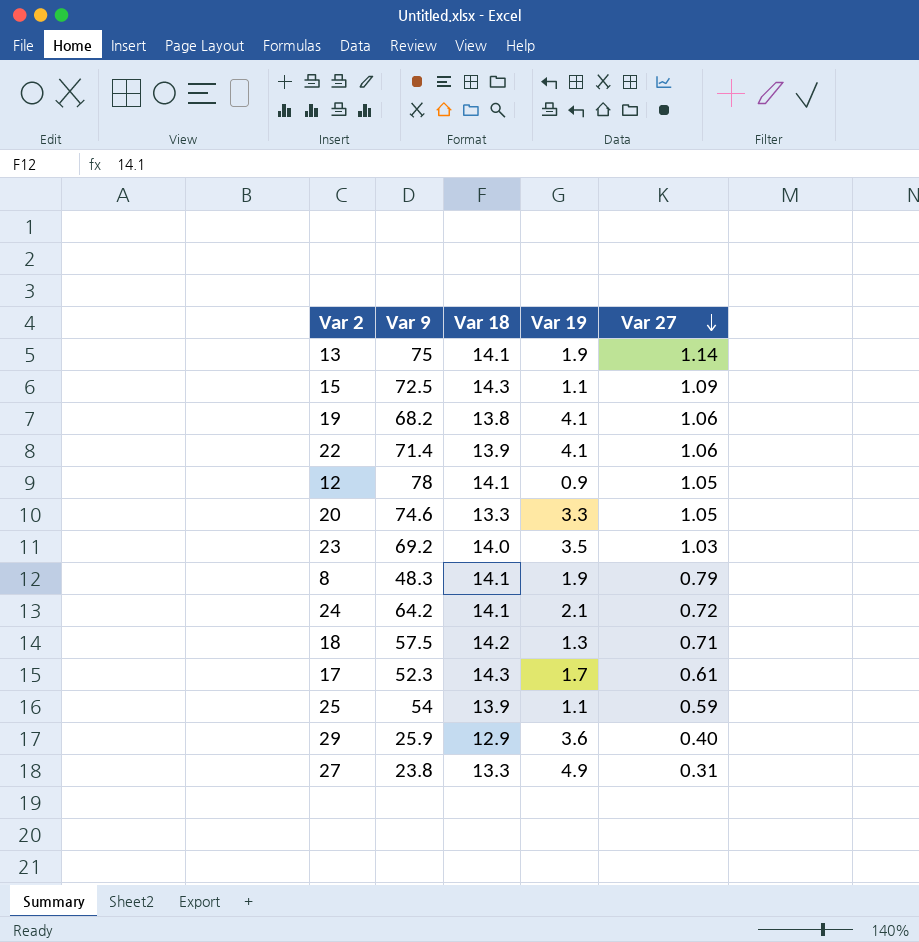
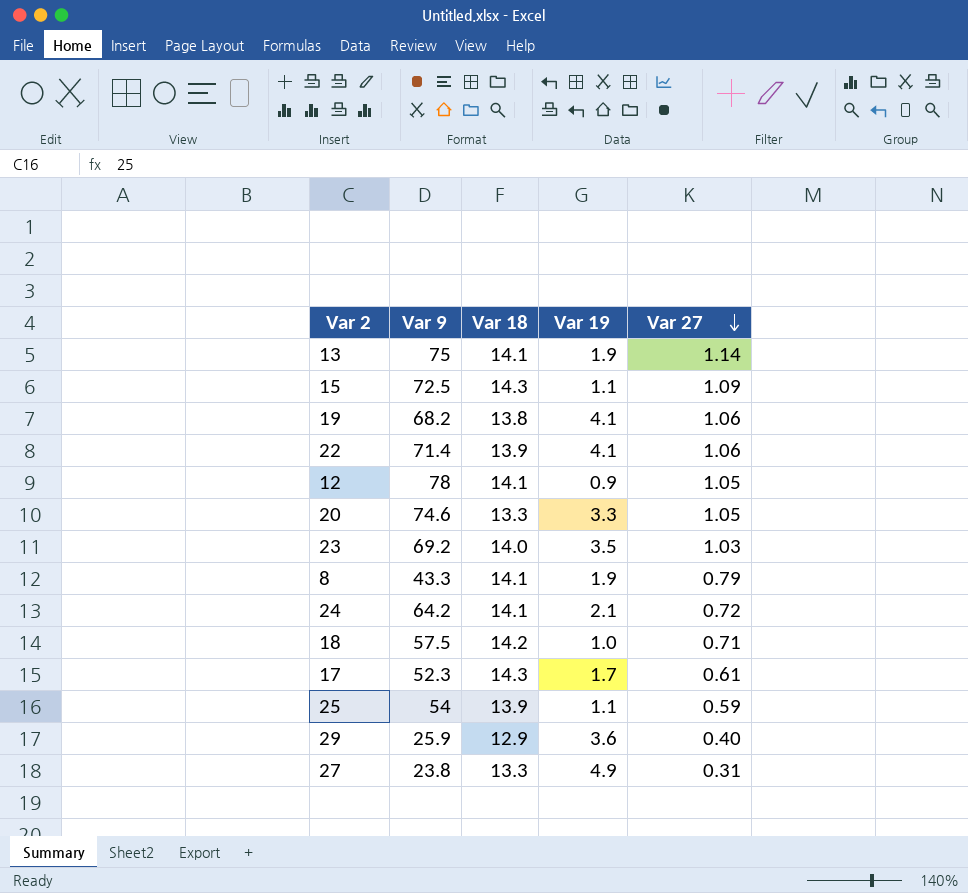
8 | Var 9: 48.3 -> 43.3
18 | Var 19: 1.3 -> 1.0

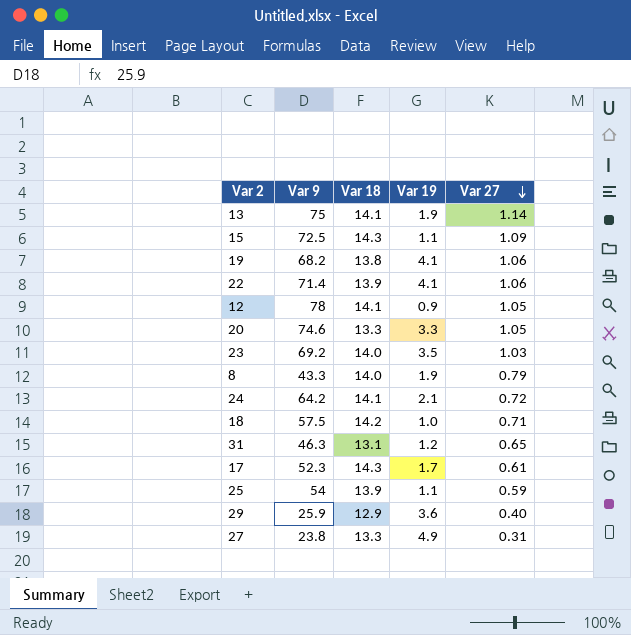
8 | Var 18: 14.1 -> 14.0
row 31: none -> 46.3 | 13.1 | 1.2 | 0.65

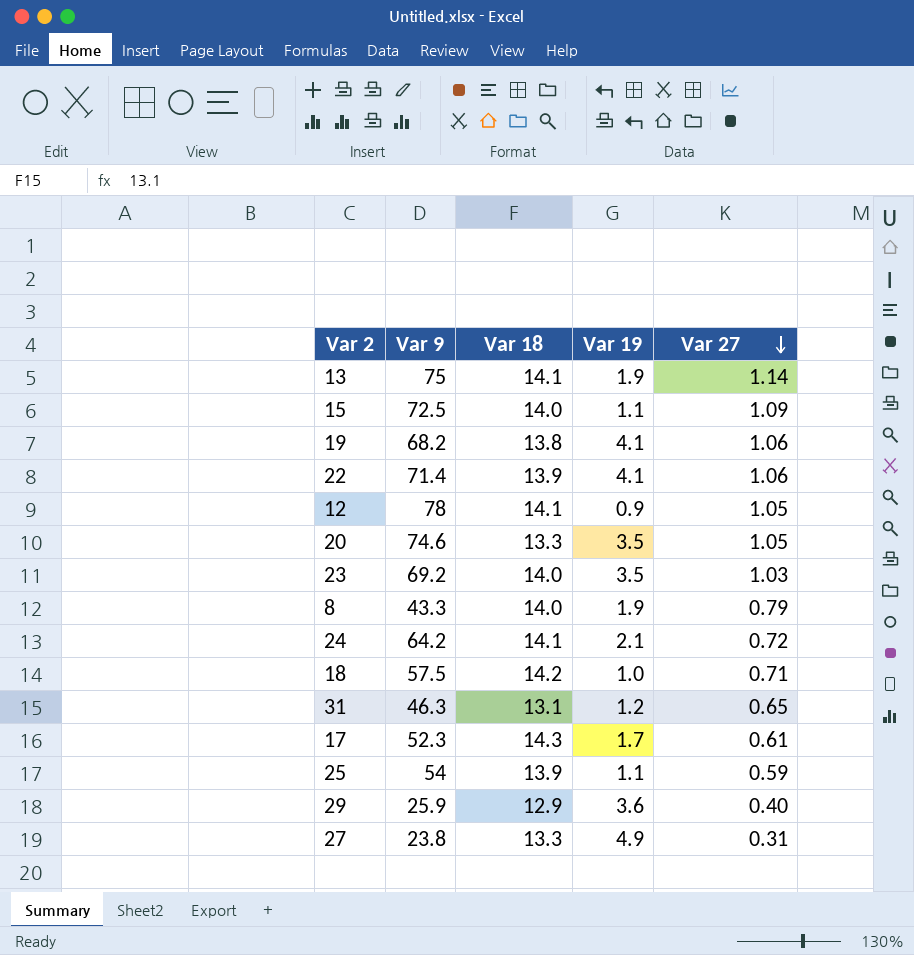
15 | Var 18: 14.3 -> 14.0
20 | Var 19: 3.3 -> 3.5

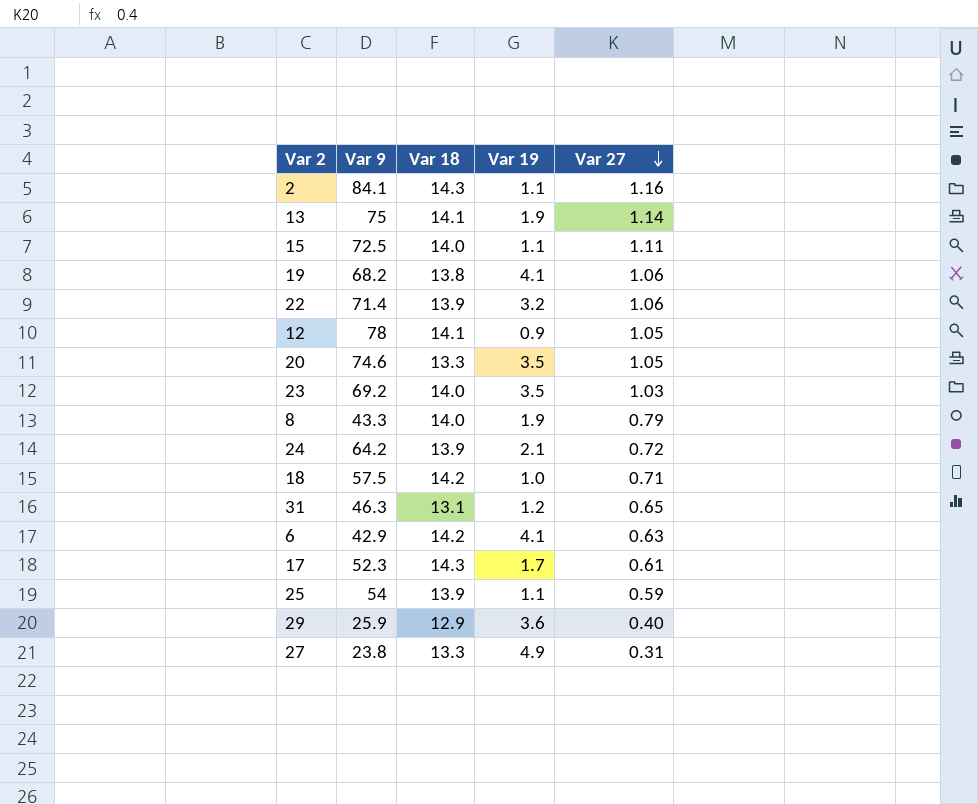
row 2: none -> 84.1 | 14.3 | 1.1 | 1.16
15 | Var 27: 1.09 -> 1.11
22 | Var 19: 4.1 -> 3.2
24 | Var 18: 14.1 -> 13.9
row 6: none -> 42.9 | 14.2 | 4.1 | 0.63

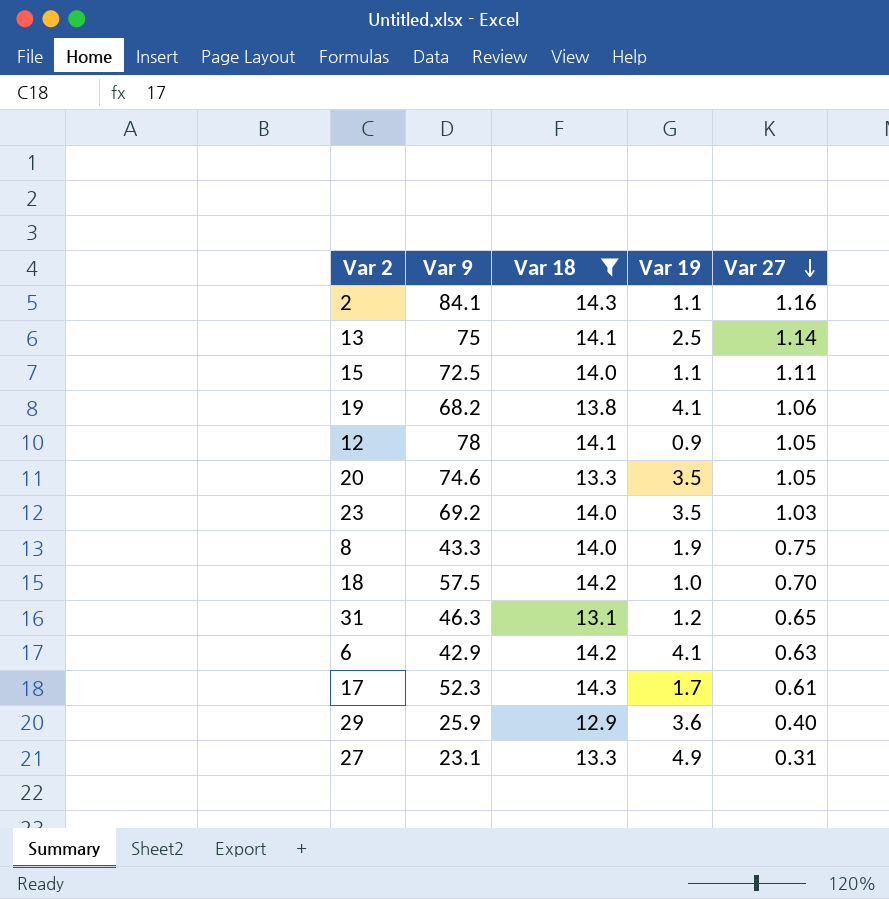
filter: none -> Var 18 != 13.9
13 | Var 19: 1.9 -> 2.5
8 | Var 27: 0.79 -> 0.75
18 | Var 27: 0.71 -> 0.70
27 | Var 9: 23.8 -> 23.1

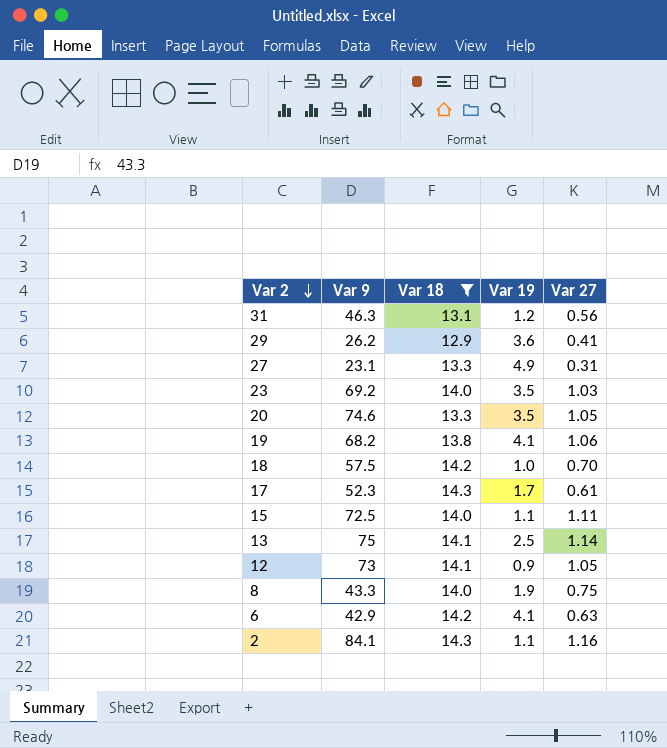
row order: Var 27 descending -> Var 2 descending
31 | Var 27: 0.65 -> 0.56
29 | Var 9: 25.9 -> 26.2
29 | Var 27: 0.40 -> 0.41
12 | Var 9: 78 -> 73

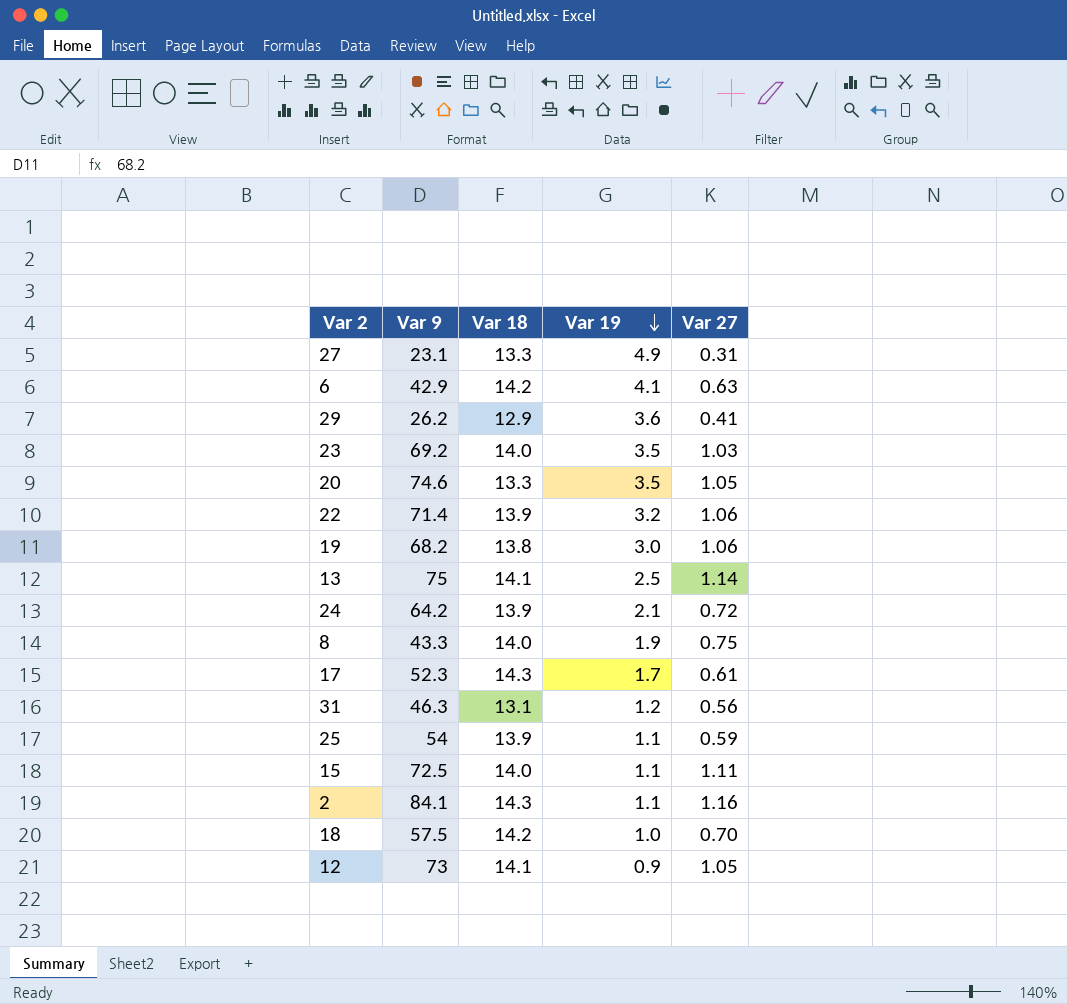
filter: Var 18 != 13.9 -> none
row order: Var 2 descending -> Var 19 descending
19 | Var 19: 4.1 -> 3.0

